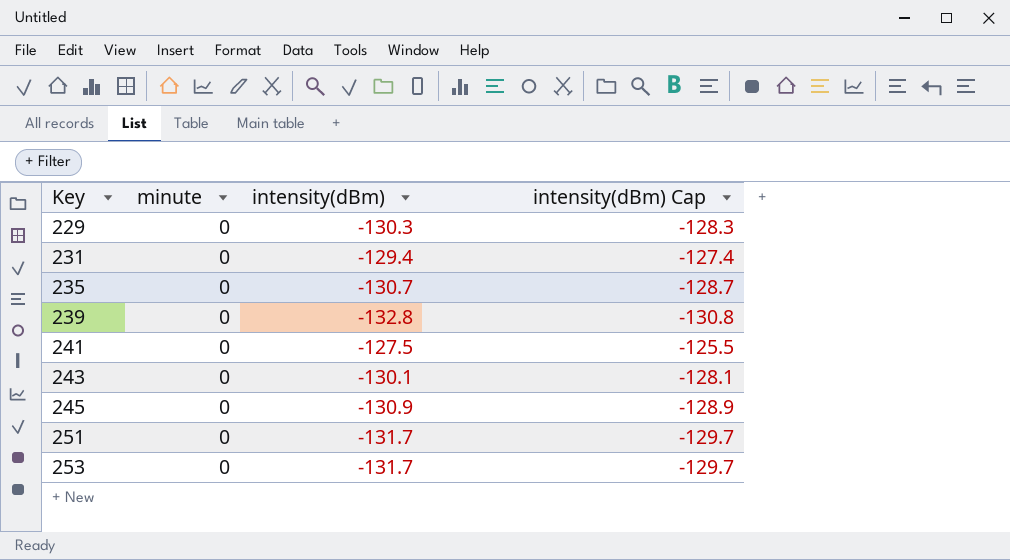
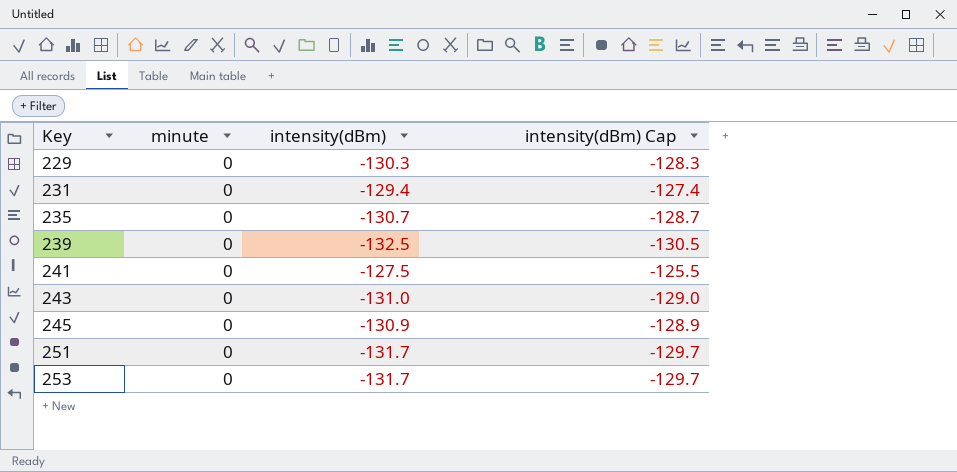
239 | intensity(dBm): -132.8 -> -132.5
239 | intensity(dBm) Cap: -130.8 -> -130.5
243 | intensity(dBm): -130.1 -> -131.0
243 | intensity(dBm) Cap: -128.1 -> -129.0

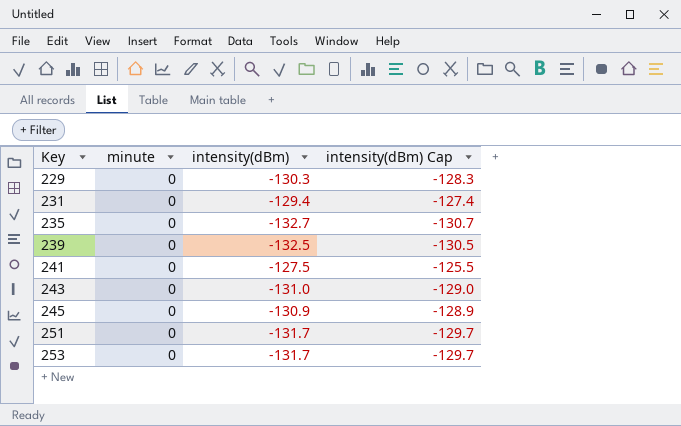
235 | intensity(dBm): -130.7 -> -132.7
235 | intensity(dBm) Cap: -128.7 -> -130.7

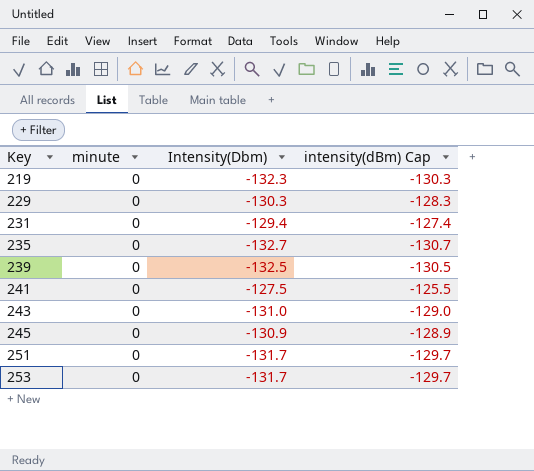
column name: intensity(dBm) -> Intensity(Dbm)
row 219: none -> 0 | -132.3 | -130.3

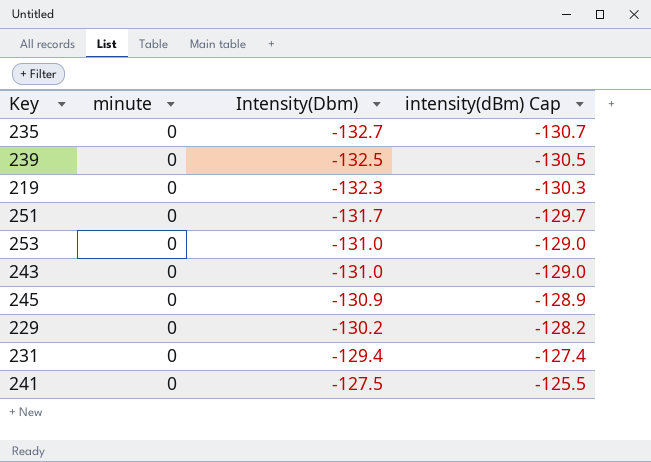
row order: Key ascending -> Intensity(Dbm) ascending
253 | Intensity(Dbm): -131.7 -> -131.0
253 | intensity(dBm) Cap: -129.7 -> -129.0
229 | Intensity(Dbm): -130.3 -> -130.2
229 | intensity(dBm) Cap: -128.3 -> -128.2

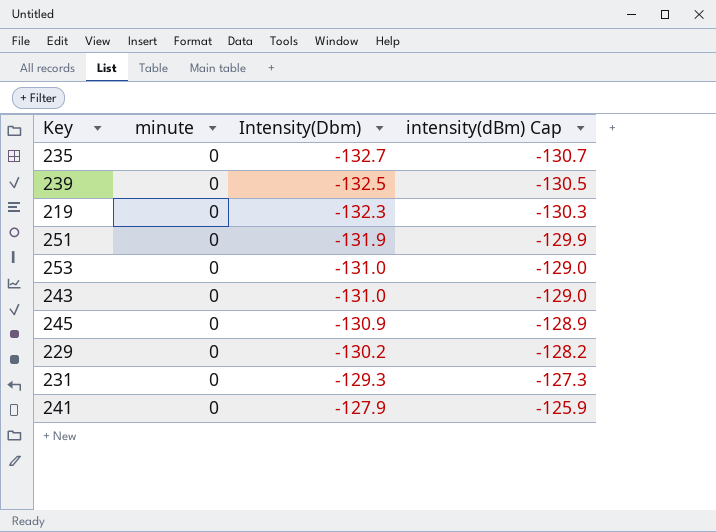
251 | Intensity(Dbm): -131.7 -> -131.9
251 | intensity(dBm) Cap: -129.7 -> -129.9
231 | Intensity(Dbm): -129.4 -> -129.3
231 | intensity(dBm) Cap: -127.4 -> -127.3
241 | Intensity(Dbm): -127.5 -> -127.9
241 | intensity(dBm) Cap: -125.5 -> -125.9

